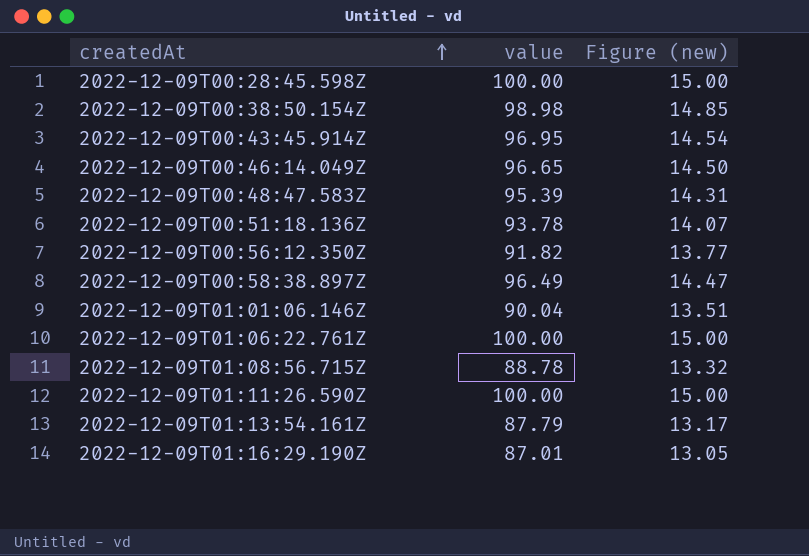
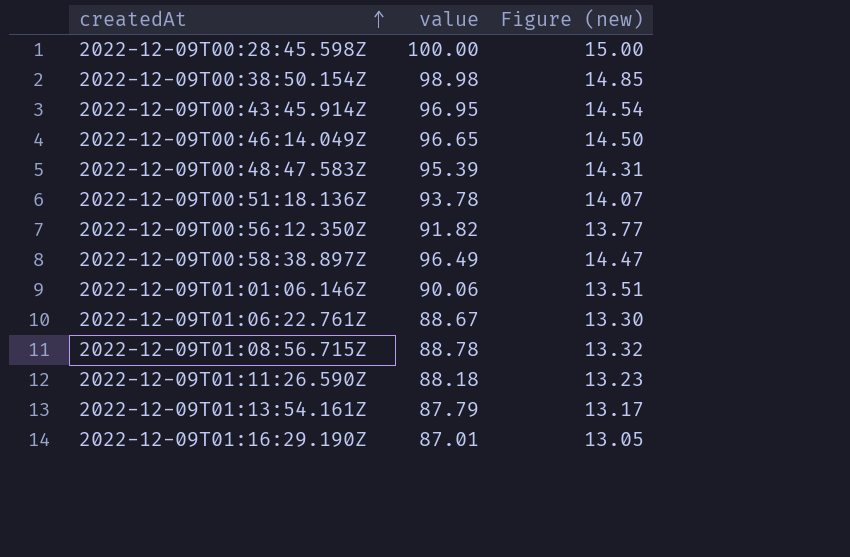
2022-12-09T01:01:06.146Z | value: 90.04 -> 90.06
2022-12-09T01:06:22.761Z | value: 100.00 -> 88.67
2022-12-09T01:06:22.761Z | Figure (new): 15.00 -> 13.30
2022-12-09T01:11:26.590Z | value: 100.00 -> 88.18
2022-12-09T01:11:26.590Z | Figure (new): 15.00 -> 13.23

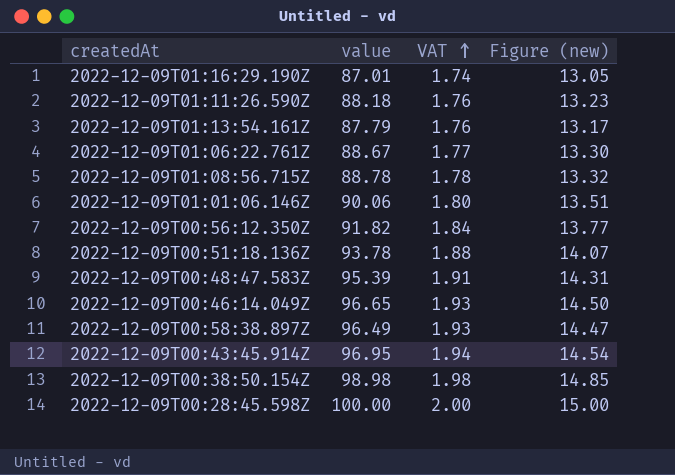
row order: createdAt ascending -> VAT ascending
column VAT | formula: none -> [value] * 0.02

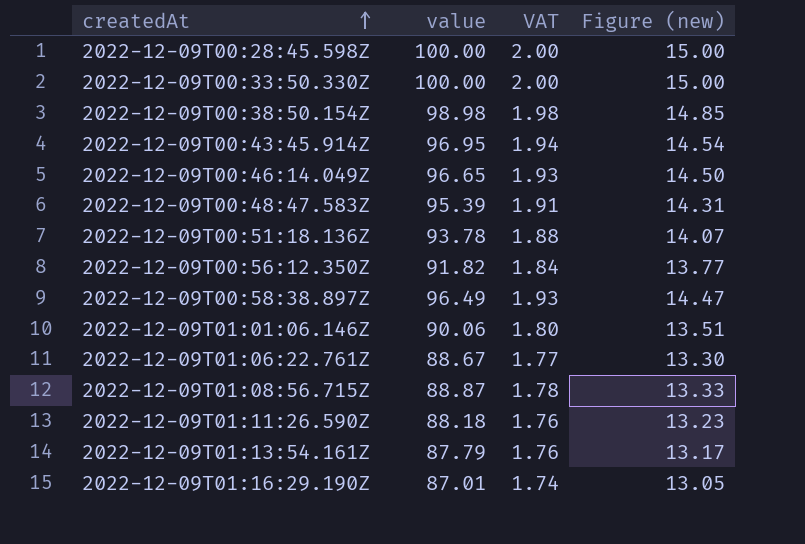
row order: VAT ascending -> createdAt ascending
row 2022-12-09T00:33:50.330Z: none -> 100.00 | 2.00 | 15.00
2022-12-09T01:08:56.715Z | value: 88.78 -> 88.87
2022-12-09T01:08:56.715Z | Figure (new): 13.32 -> 13.33

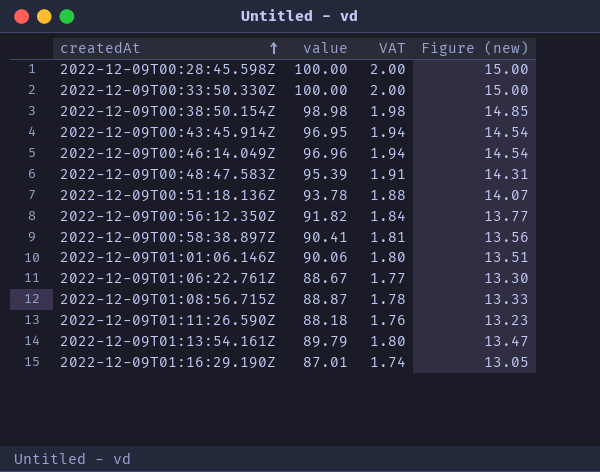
2022-12-09T00:46:14.049Z | value: 96.65 -> 96.96
2022-12-09T00:46:14.049Z | VAT: 1.93 -> 1.94
2022-12-09T00:46:14.049Z | Figure (new): 14.50 -> 14.54
2022-12-09T00:58:38.897Z | value: 96.49 -> 90.41
2022-12-09T00:58:38.897Z | VAT: 1.93 -> 1.81
2022-12-09T00:58:38.897Z | Figure (new): 14.47 -> 13.56
2022-12-09T01:13:54.161Z | value: 87.79 -> 89.79
2022-12-09T01:13:54.161Z | VAT: 1.76 -> 1.80
2022-12-09T01:13:54.161Z | Figure (new): 13.17 -> 13.47

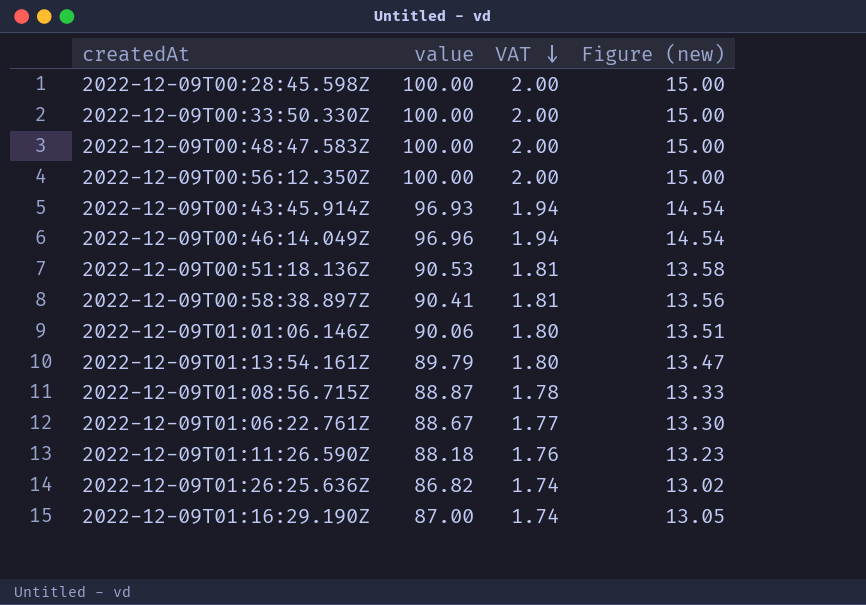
row order: createdAt ascending -> VAT descending
row 2022-12-09T00:38:50.154Z: 98.98 | 1.98 | 14.85 -> none
2022-12-09T00:48:47.583Z | value: 95.39 -> 100.00
2022-12-09T00:48:47.583Z | VAT: 1.91 -> 2.00
2022-12-09T00:48:47.583Z | Figure (new): 14.31 -> 15.00
2022-12-09T00:56:12.350Z | value: 91.82 -> 100.00
2022-12-09T00:56:12.350Z | VAT: 1.84 -> 2.00
2022-12-09T00:56:12.350Z | Figure (new): 13.77 -> 15.00
2022-12-09T00:43:45.914Z | value: 96.95 -> 96.93
2022-12-09T00:51:18.136Z | value: 93.78 -> 90.53
2022-12-09T00:51:18.136Z | VAT: 1.88 -> 1.81
2022-12-09T00:51:18.136Z | Figure (new): 14.07 -> 13.58
row 2022-12-09T01:26:25.636Z: none -> 86.82 | 1.74 | 13.02
2022-12-09T01:16:29.190Z | value: 87.01 -> 87.00

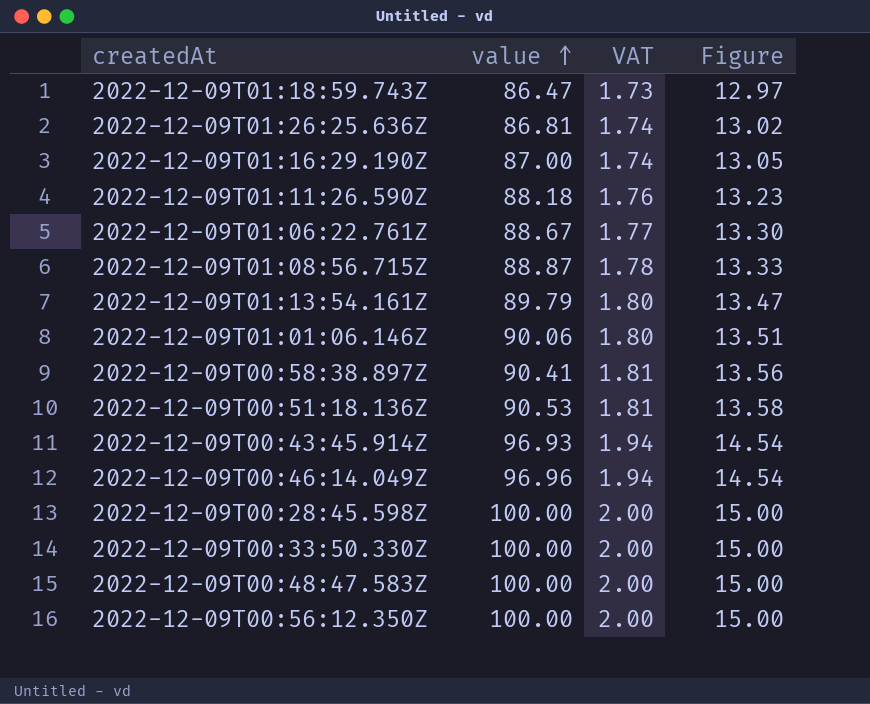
row order: VAT descending -> value ascending
column name: Figure (new) -> Figure
row 2022-12-09T01:18:59.743Z: none -> 86.47 | 1.73 | 12.97
2022-12-09T01:26:25.636Z | value: 86.82 -> 86.81

